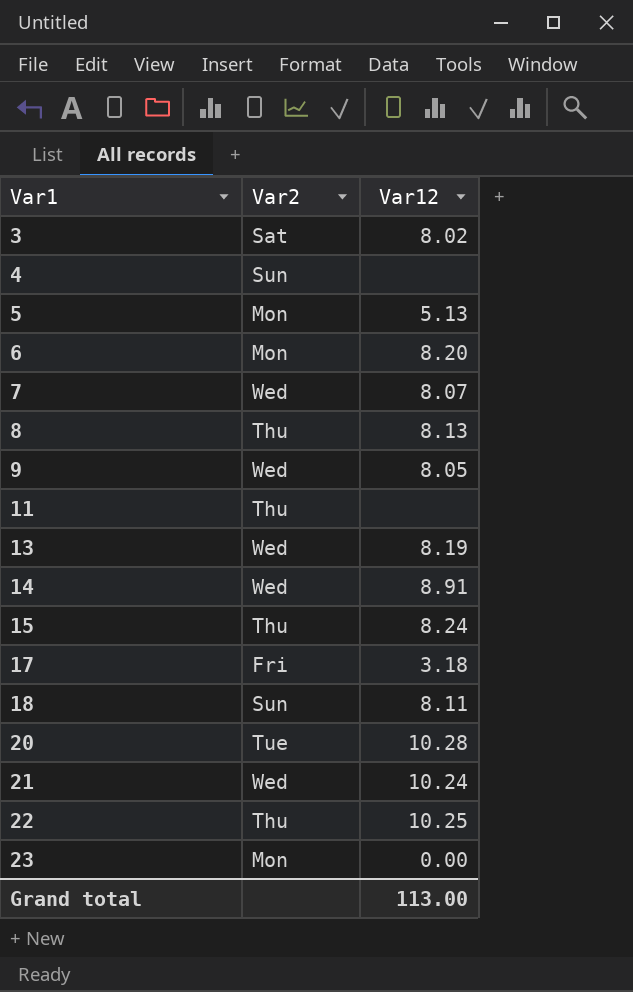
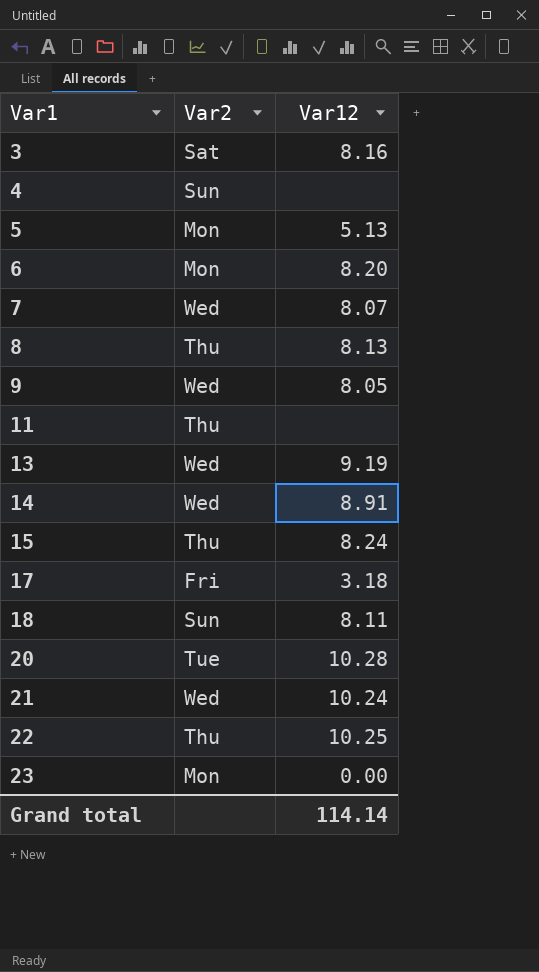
3 | Var12: 8.02 -> 8.16
13 | Var12: 8.19 -> 9.19
Grand total | Var12: 113.00 -> 114.14

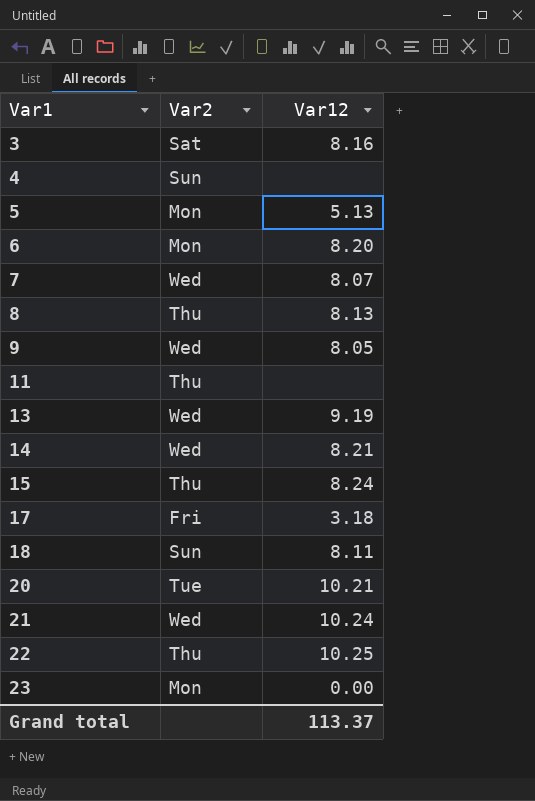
14 | Var12: 8.91 -> 8.21
20 | Var12: 10.28 -> 10.21
Grand total | Var12: 114.14 -> 113.37

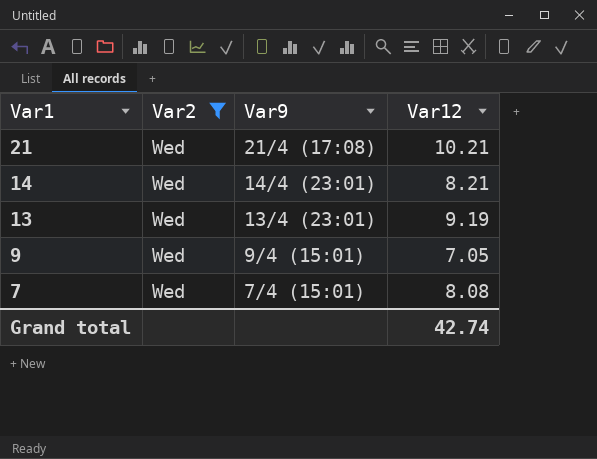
filter: none -> Var2 = Wed
row order: Var1 ascending -> Var1 descending
column Var9 | position: none -> 3
21 | Var12: 10.24 -> 10.21
9 | Var12: 8.05 -> 7.05
7 | Var12: 8.07 -> 8.08
Grand total | Var12: 113.37 -> 42.74

